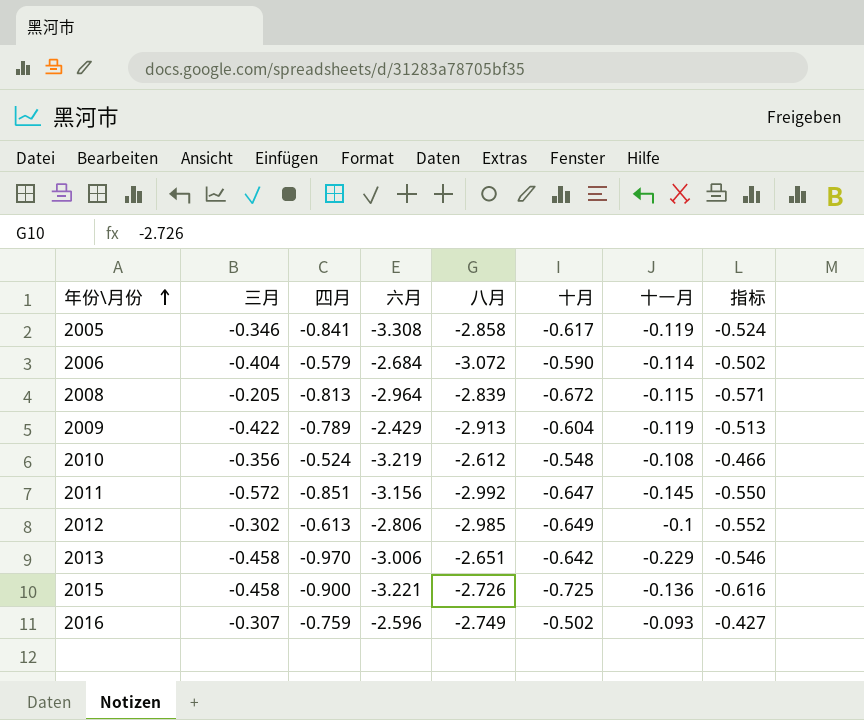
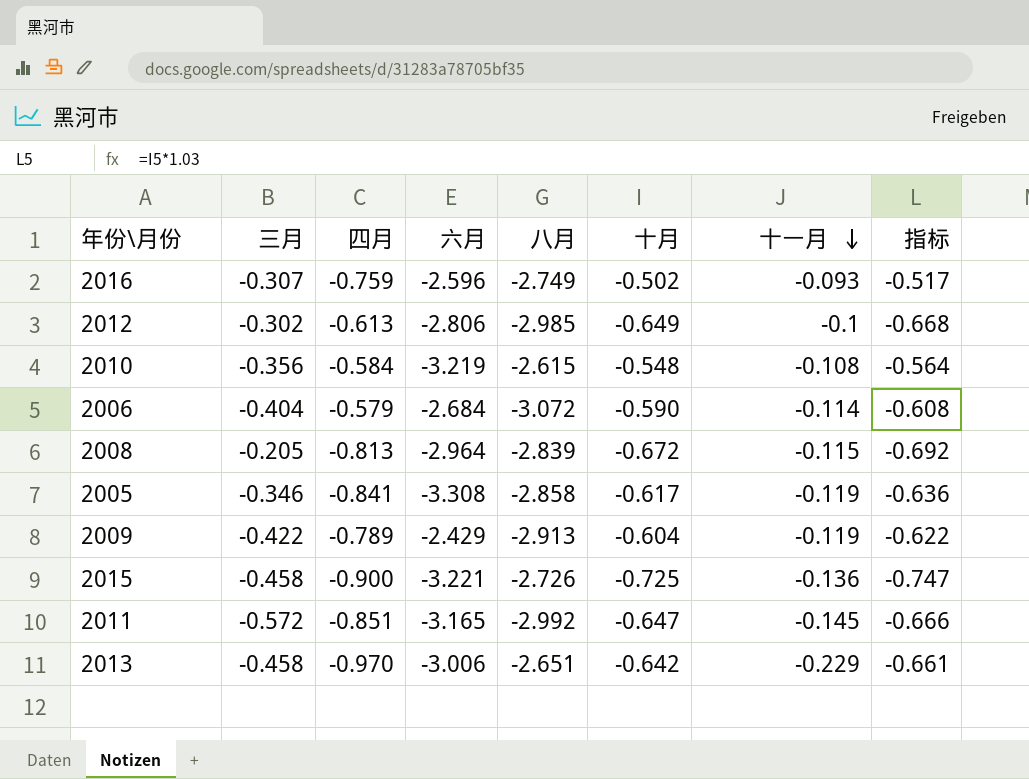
row order: 年份\月份 ascending -> 十一月 descending
column 指标 | formula: [十月] * 0.85 -> [十月] * 1.03
2010 | 四月: -0.524 -> -0.584
2010 | 八月: -2.612 -> -2.615
2011 | 六月: -3.156 -> -3.165

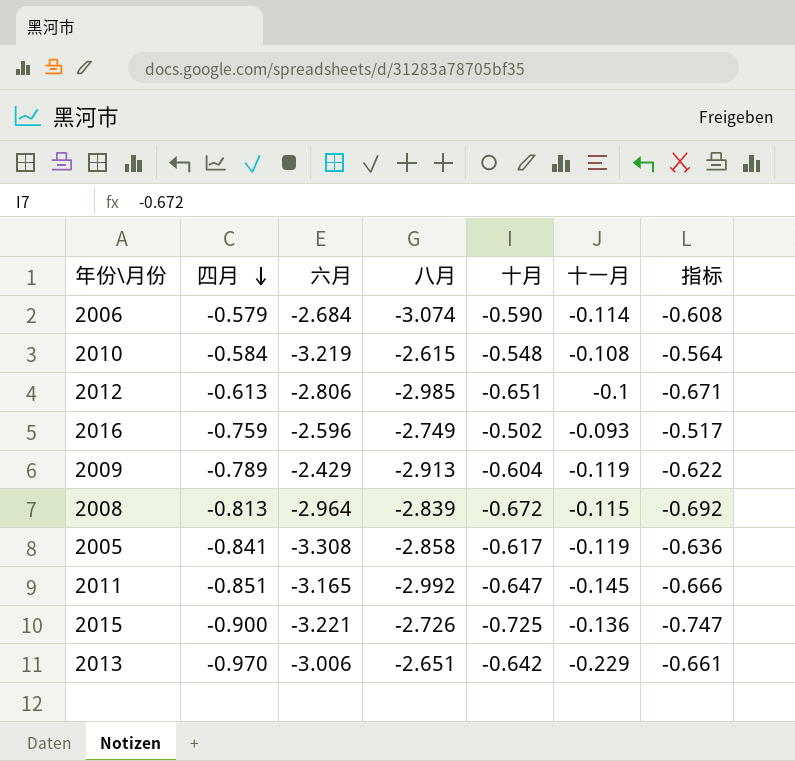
row order: 十一月 descending -> 四月 descending
column 三月 | position: 2 -> none
2006 | 八月: -3.072 -> -3.074
2012 | 十月: -0.649 -> -0.651
2012 | 指标: -0.668 -> -0.671

